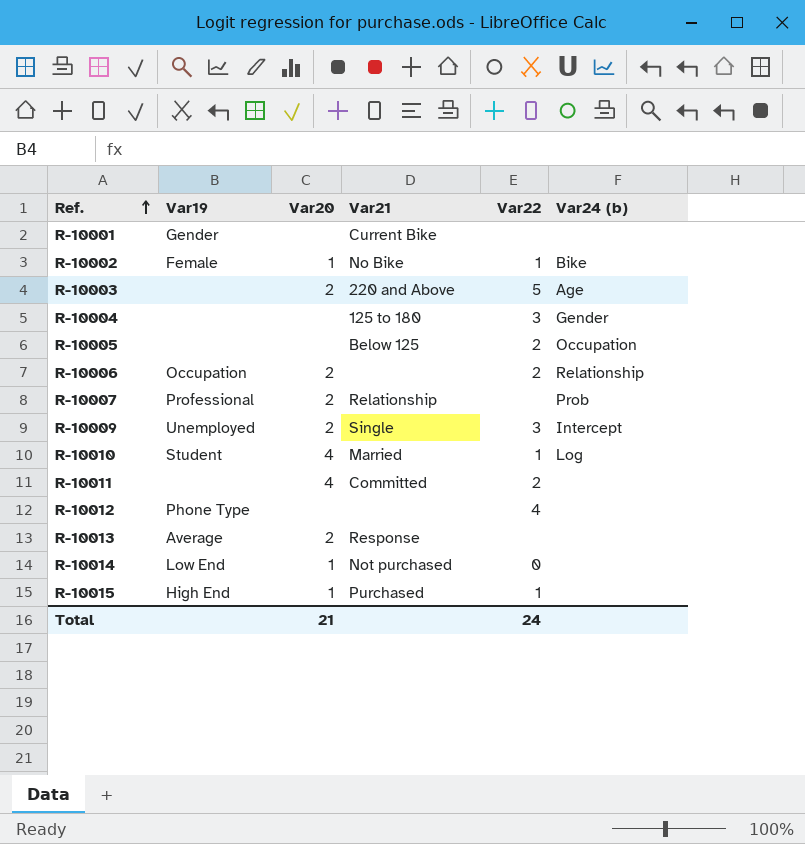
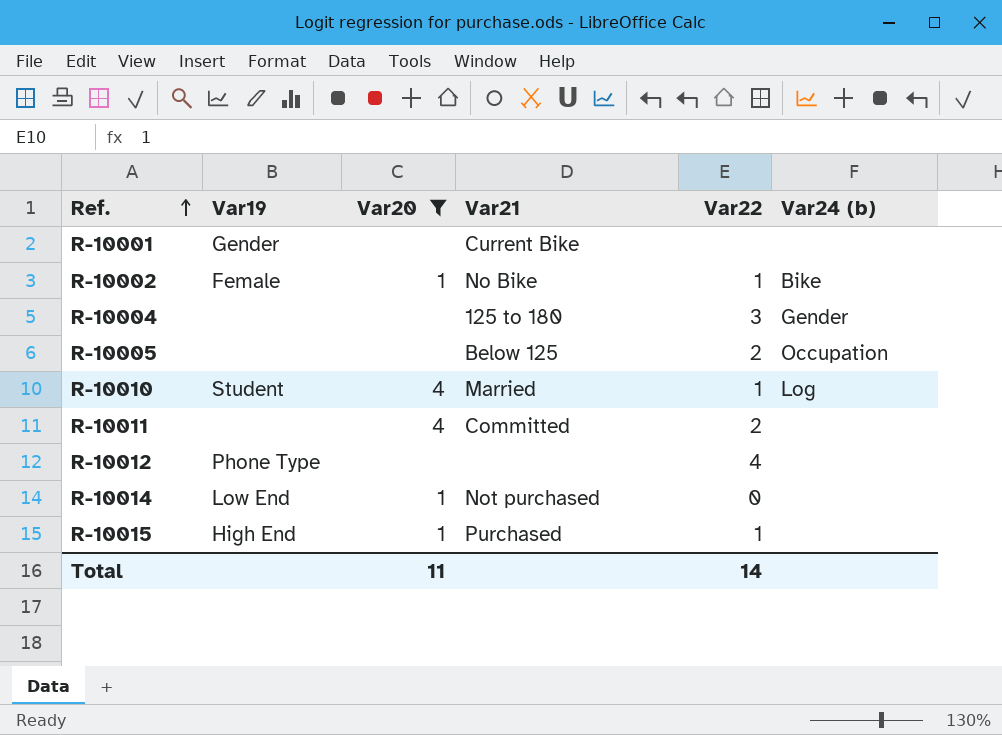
filter: none -> Var20 != 2
Total | Var20: 21 -> 11
Total | Var22: 24 -> 14

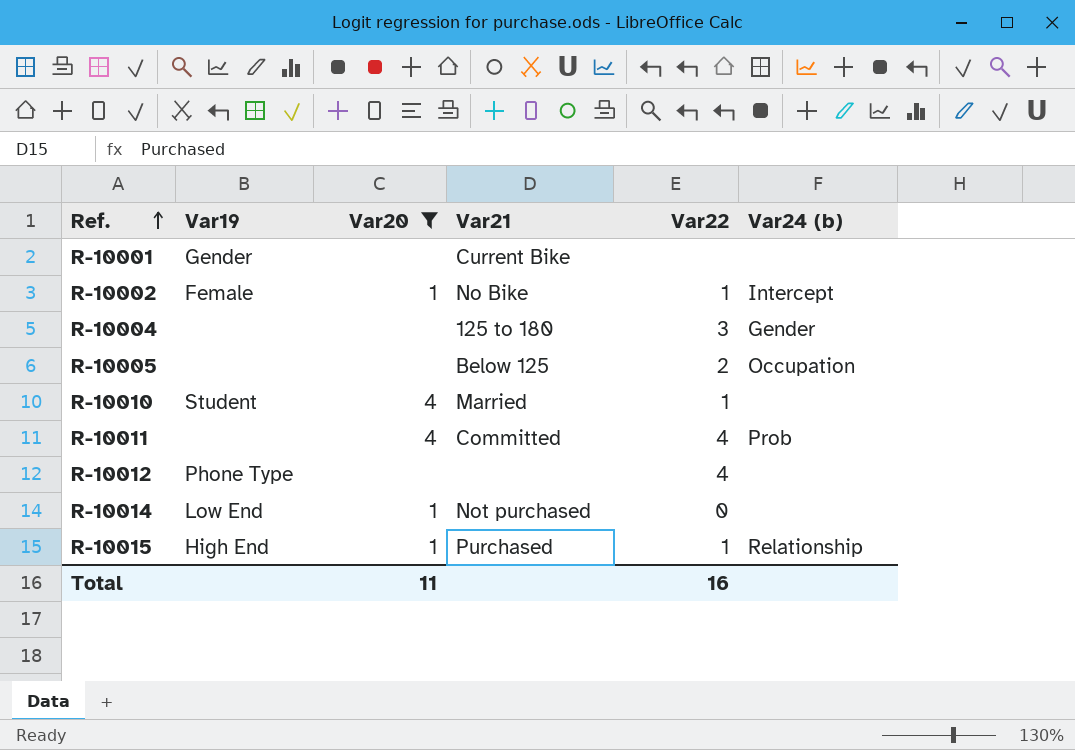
R-10002 | Var24 (b): Bike -> Intercept
R-10010 | Var24 (b): Log -> none
R-10011 | Var22: 2 -> 4
R-10011 | Var24 (b): none -> Prob
R-10015 | Var24 (b): none -> Relationship
Total | Var22: 14 -> 16

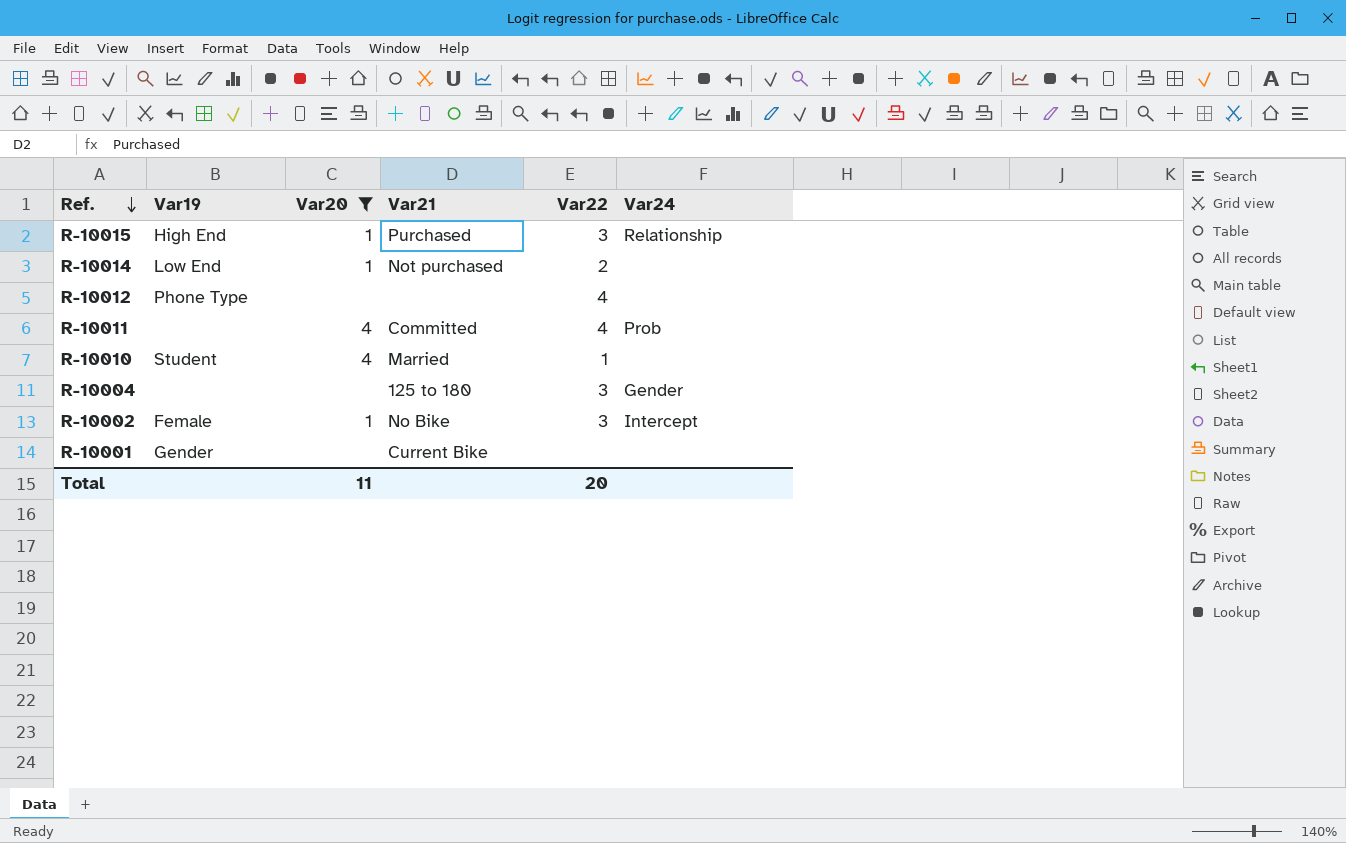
row order: Ref. ascending -> Ref. descending
column name: Var24 (b) -> Var24
row R-10005: none | none | Below 125 | 2 | Occupation -> none
R-10015 | Var22: 1 -> 3
R-10014 | Var22: 0 -> 2
R-10002 | Var22: 1 -> 3
Total | Var22: 16 -> 20

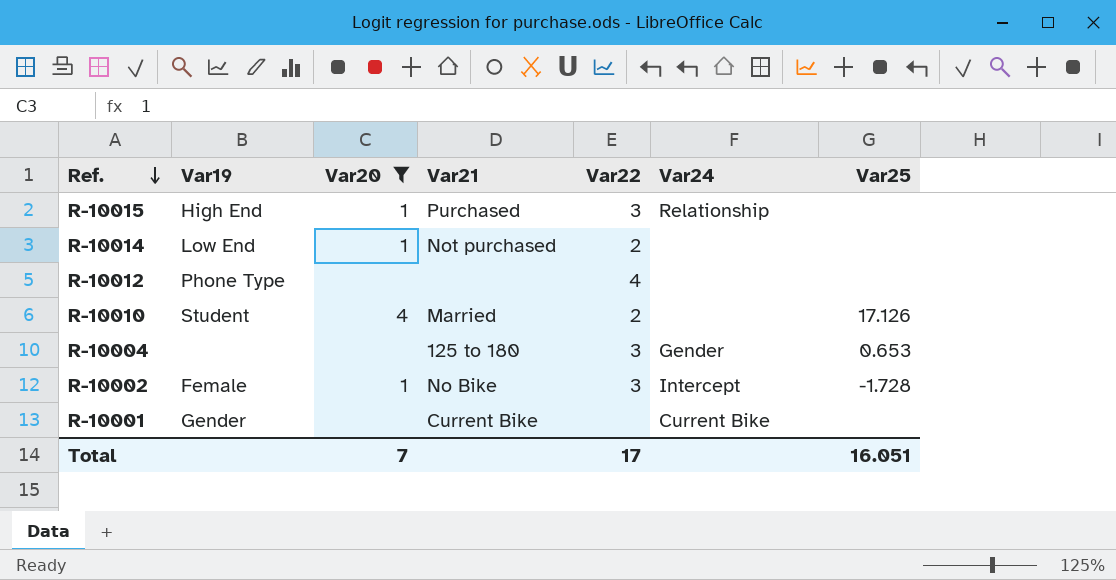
column Var25 | position: none -> 7
row R-10011: none | 4 | Committed | 4 | Prob -> none
R-10010 | Var22: 1 -> 2
R-10001 | Var24: none -> Current Bike
Total | Var20: 11 -> 7
Total | Var22: 20 -> 17

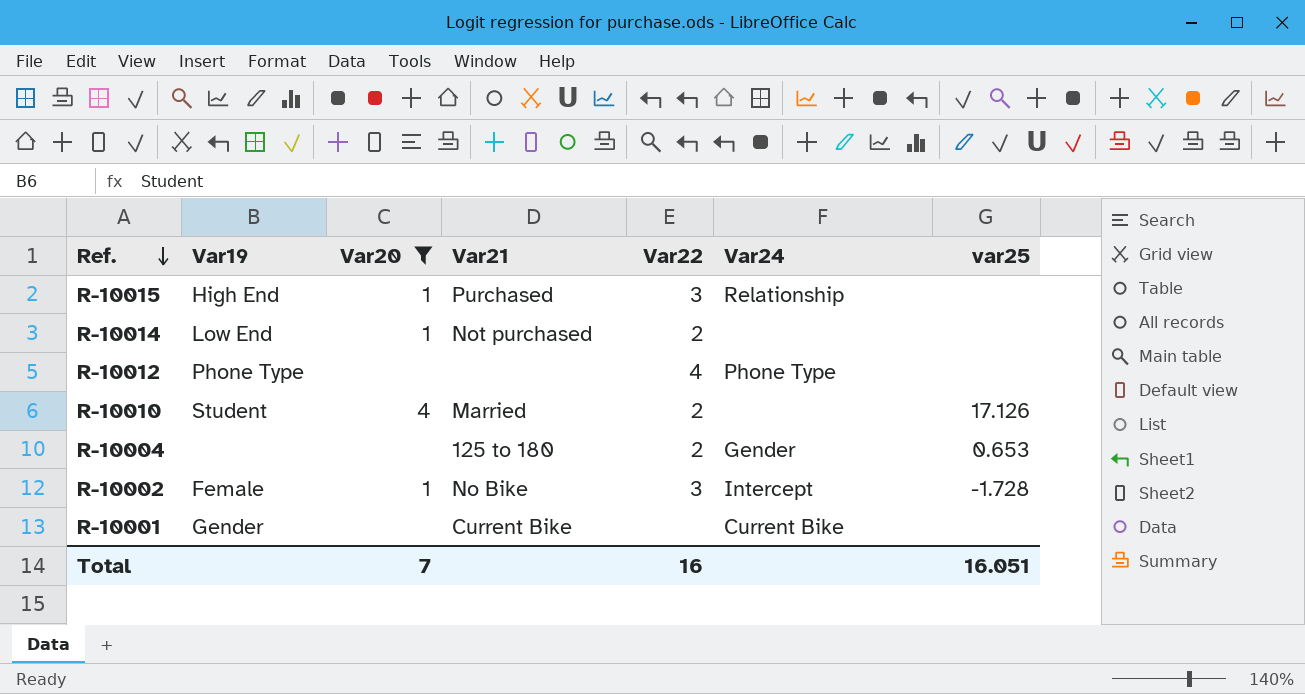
column name: Var25 -> var25
R-10012 | Var24: none -> Phone Type
R-10004 | Var22: 3 -> 2
Total | Var22: 17 -> 16

